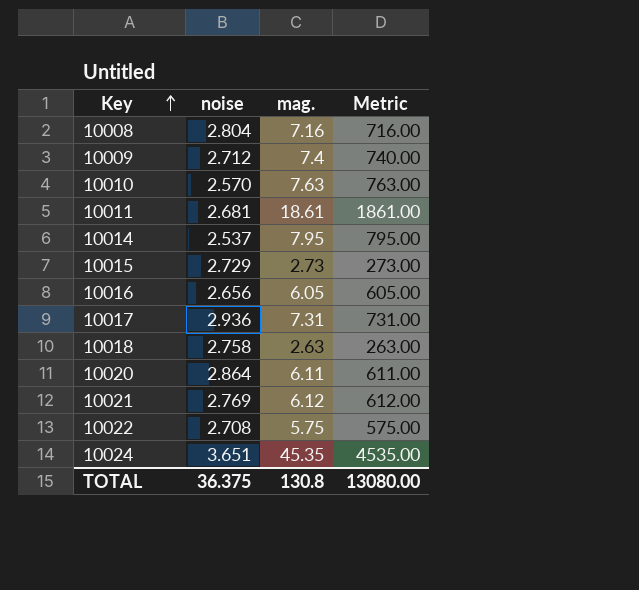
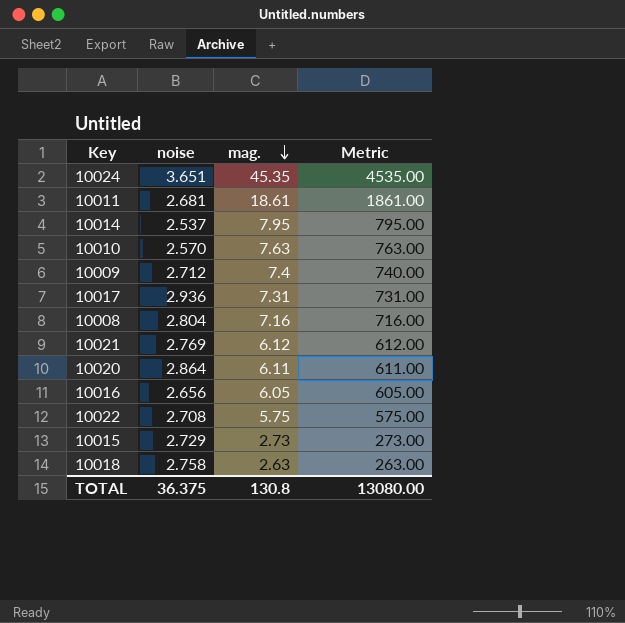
row order: Key ascending -> mag. descending

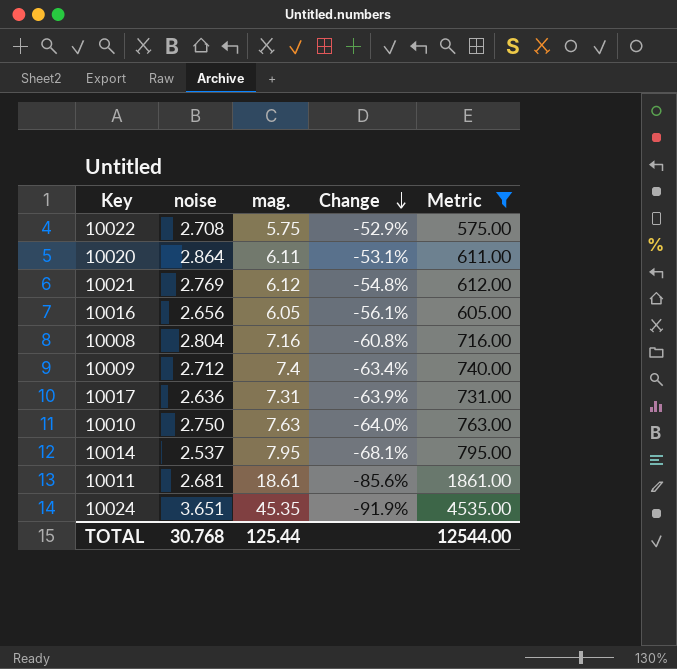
filter: none -> Metric >= 575.00
row order: mag. descending -> Change descending
column Change | formula: none -> ([noise] - [mag.]) / [mag.]
10017 | noise: 2.936 -> 2.636
10010 | noise: 2.570 -> 2.750
TOTAL | noise: 36.375 -> 30.768
TOTAL | mag.: 130.8 -> 125.44
TOTAL | Metric: 13080.00 -> 12544.00

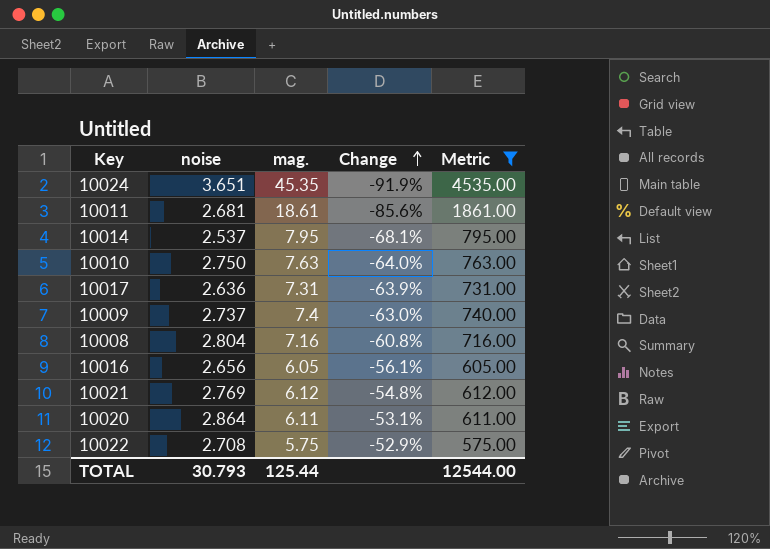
row order: Change descending -> Change ascending
10009 | noise: 2.712 -> 2.737
10009 | Change: -63.4% -> -63.0%
TOTAL | noise: 30.768 -> 30.793

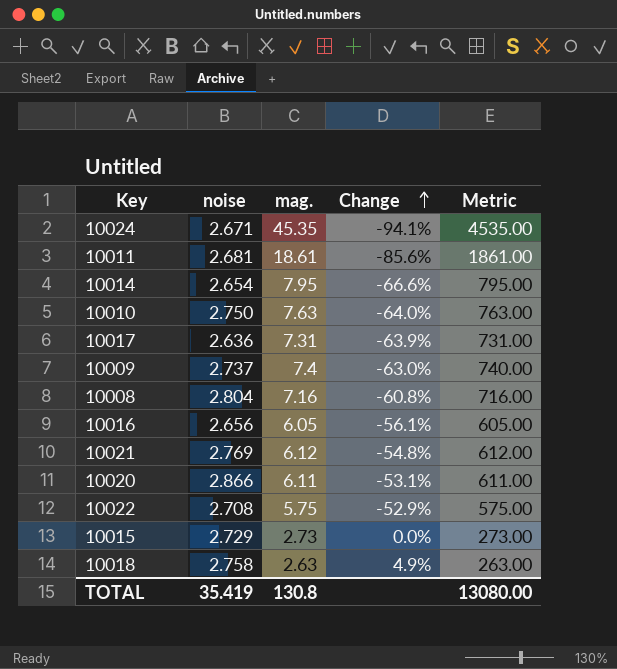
filter: Metric >= 575.00 -> none
10024 | noise: 3.651 -> 2.671
10024 | Change: -91.9% -> -94.1%
10014 | noise: 2.537 -> 2.654
10014 | Change: -68.1% -> -66.6%
10020 | noise: 2.864 -> 2.866
TOTAL | noise: 30.793 -> 35.419
TOTAL | mag.: 125.44 -> 130.8
TOTAL | Metric: 12544.00 -> 13080.00

